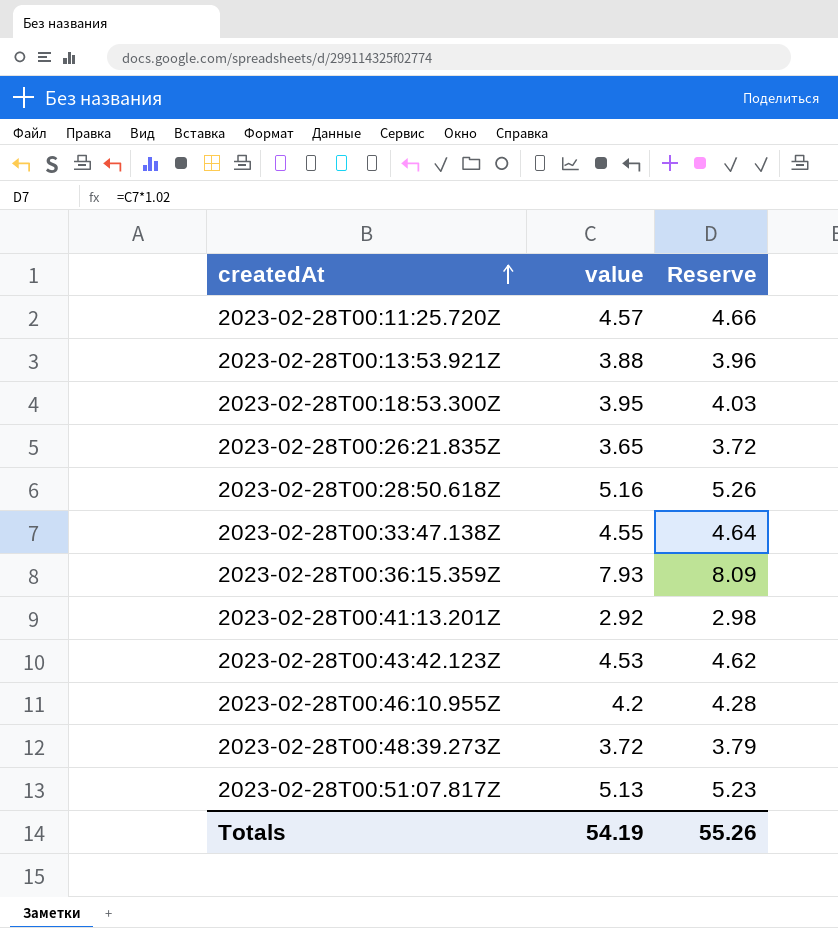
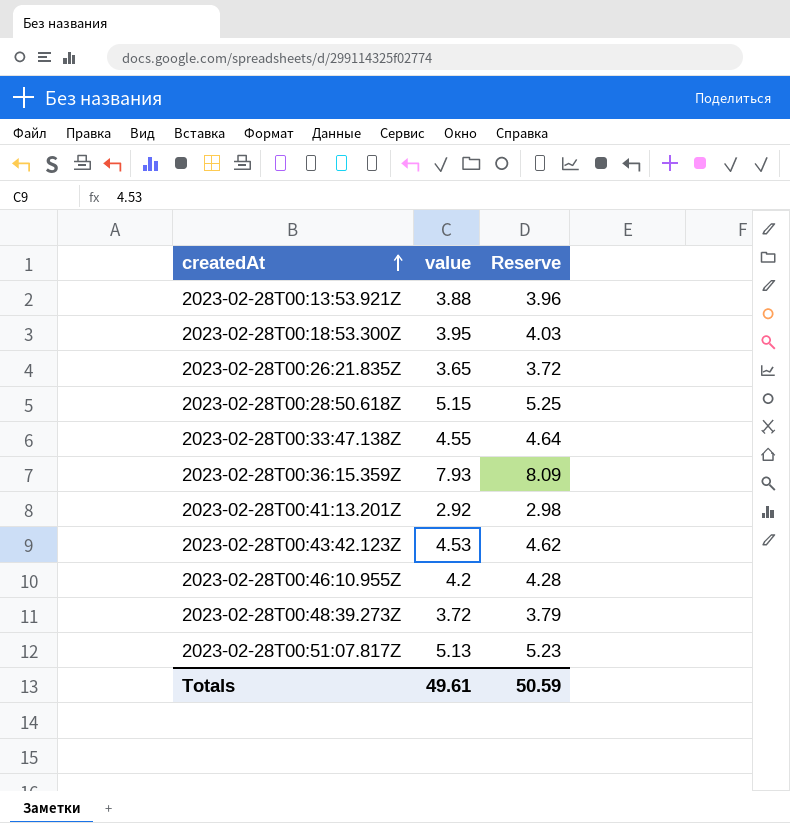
row 2023-02-28T00:11:25.720Z: 4.57 | 4.66 -> none
2023-02-28T00:28:50.618Z | value: 5.16 -> 5.15
2023-02-28T00:28:50.618Z | Reserve: 5.26 -> 5.25
Totals | value: 54.19 -> 49.61
Totals | Reserve: 55.26 -> 50.59

